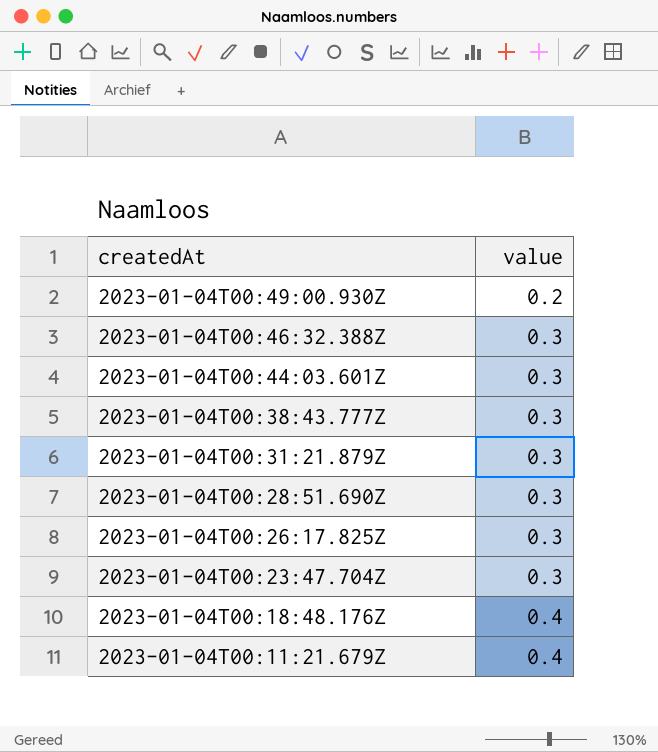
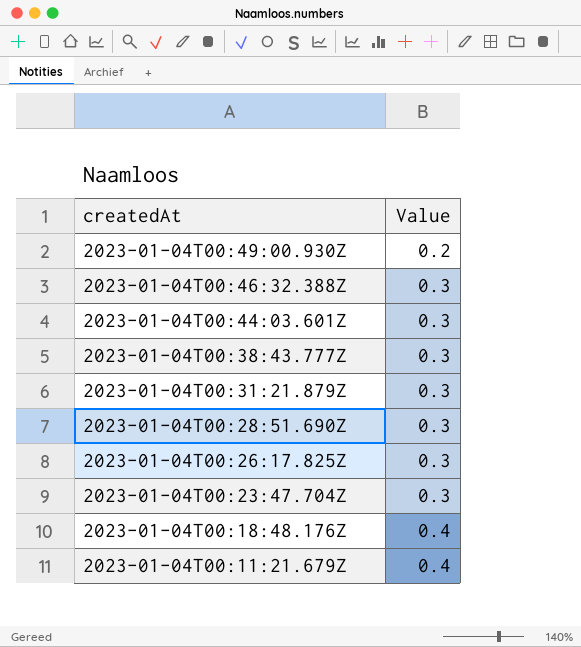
column name: value -> Value

